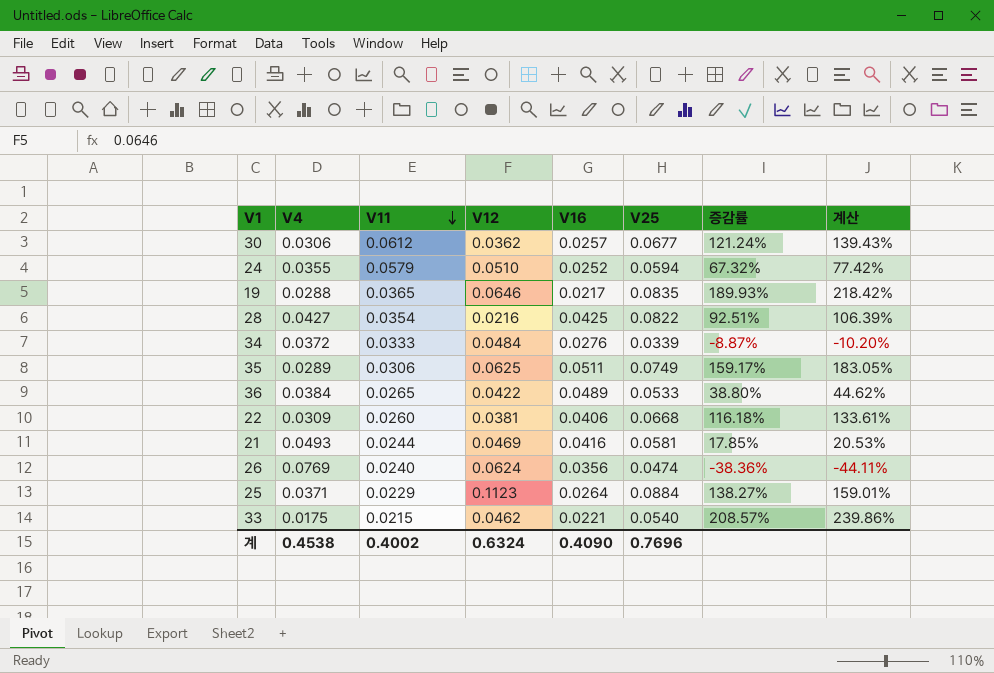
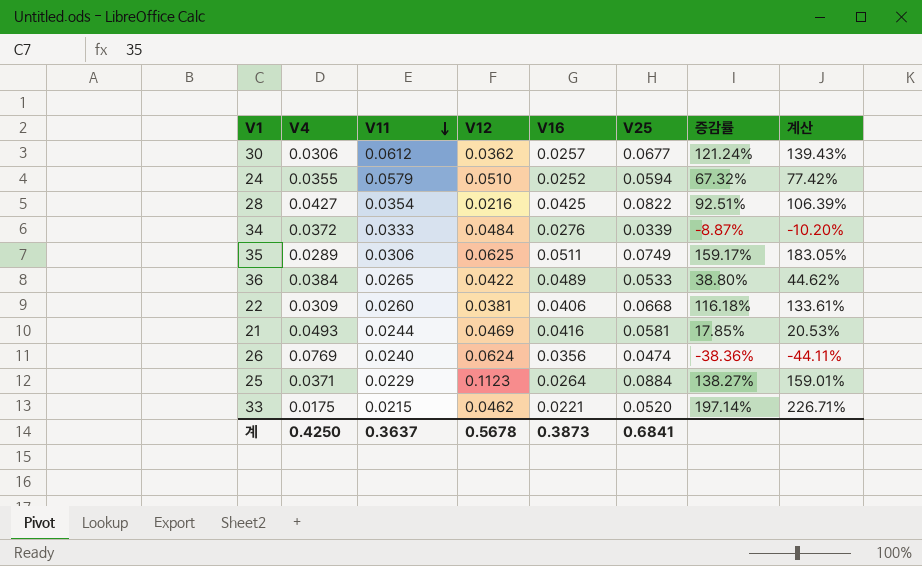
row 19: 0.0288 | 0.0365 | 0.0646 | 0.0217 | 0.0835 | 189.93% | 218.42% -> none
33 | V25: 0.0540 -> 0.0520
33 | 증감률: 208.57% -> 197.14%
33 | 계산: 239.86% -> 226.71%
계 | V4: 0.4538 -> 0.4250
계 | V11: 0.4002 -> 0.3637
계 | V12: 0.6324 -> 0.5678
계 | V16: 0.4090 -> 0.3873
계 | V25: 0.7696 -> 0.6841

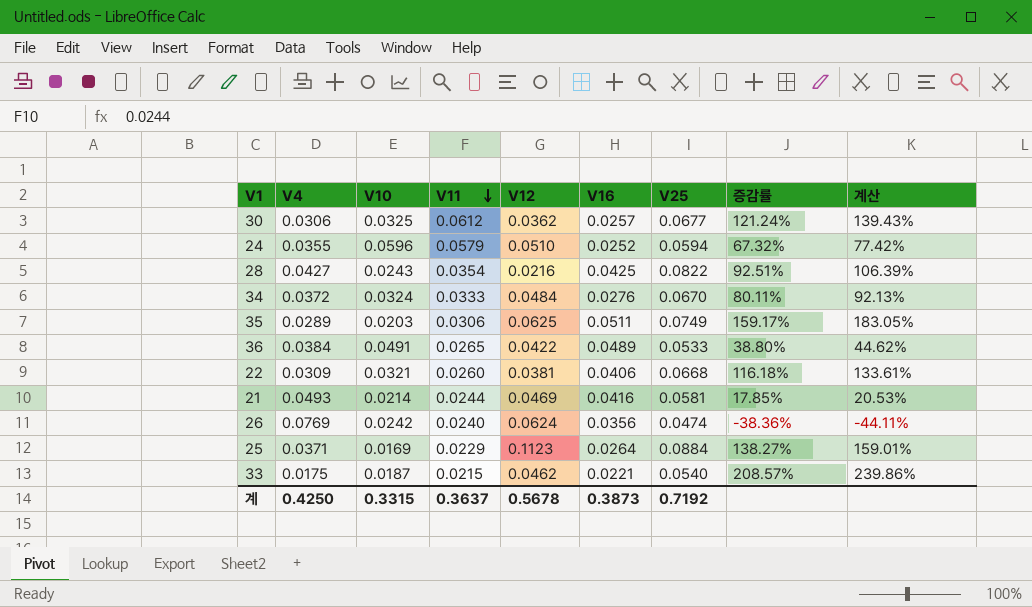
column V10 | position: none -> 3
34 | V25: 0.0339 -> 0.0670
34 | 증감률: -8.87% -> 80.11%
34 | 계산: -10.20% -> 92.13%
33 | V25: 0.0520 -> 0.0540
33 | 증감률: 197.14% -> 208.57%
33 | 계산: 226.71% -> 239.86%
계 | V25: 0.6841 -> 0.7192

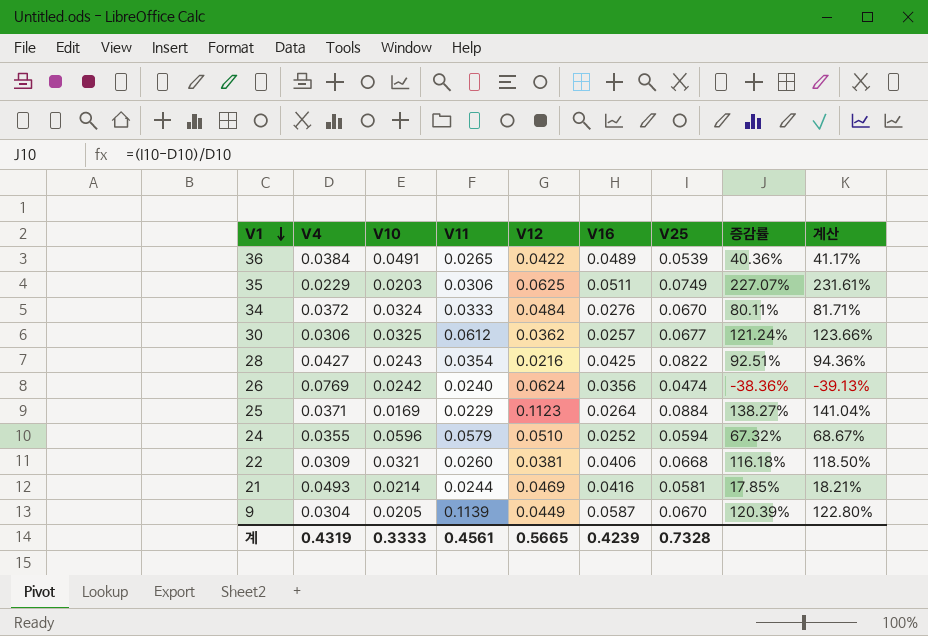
row order: V11 descending -> V1 descending
column 계산 | formula: [증감률] * 1.15 -> [증감률] * 1.02
row 33: 0.0175 | 0.0187 | 0.0215 | 0.0462 | 0.0221 | 0.0540 | 208.57% | 239.86% -> none
36 | V25: 0.0533 -> 0.0539
36 | 증감률: 38.80% -> 40.36%
35 | V4: 0.0289 -> 0.0229
35 | 증감률: 159.17% -> 227.07%
row 9: none -> 0.0304 | 0.0205 | 0.1139 | 0.0449 | 0.0587 | 0.0670 | 120.39% | 122.80%
계 | V4: 0.4250 -> 0.4319
계 | V10: 0.3315 -> 0.3333
계 | V11: 0.3637 -> 0.4561
계 | V12: 0.5678 -> 0.5665
계 | V16: 0.3873 -> 0.4239
계 | V25: 0.7192 -> 0.7328

